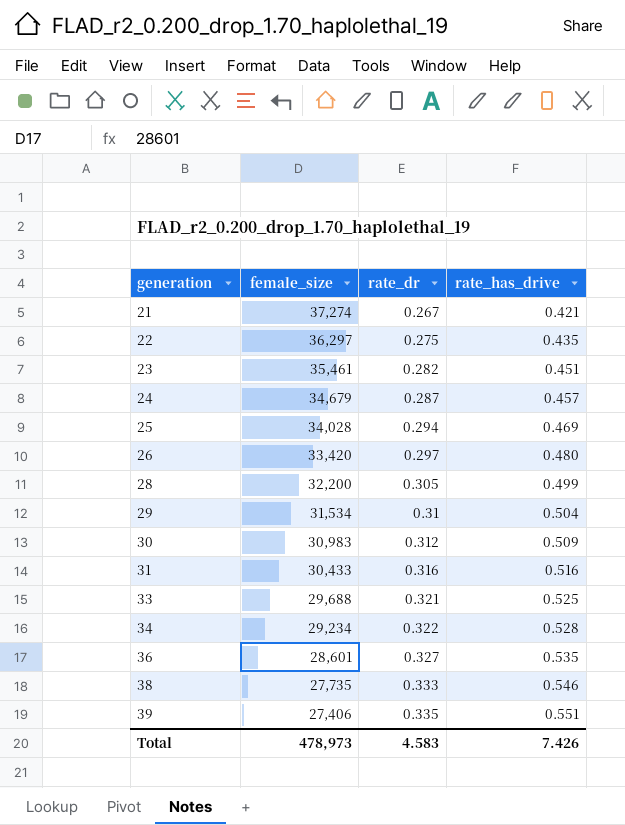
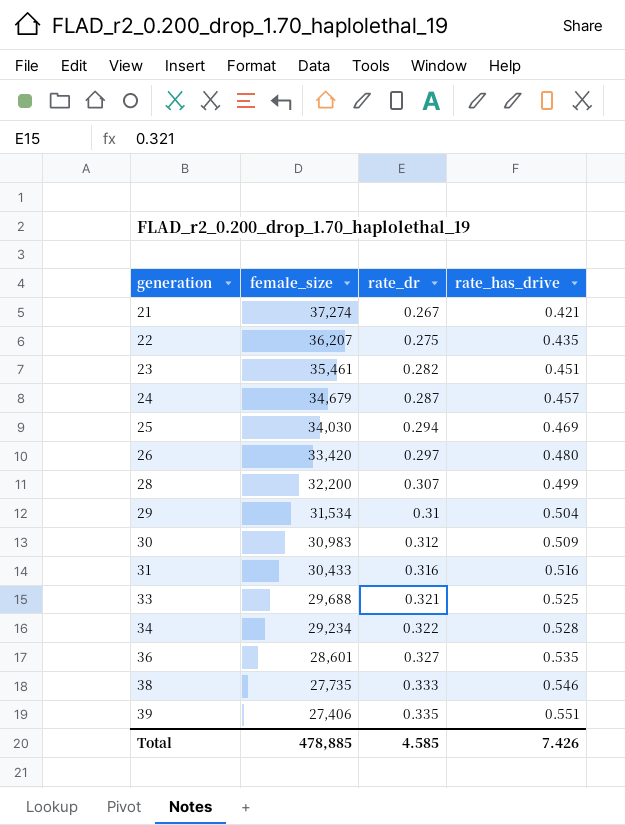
22 | female_size: 36,297 -> 36,207
25 | female_size: 34,028 -> 34,030
28 | rate_dr: 0.305 -> 0.307
Total | female_size: 478,973 -> 478,885
Total | rate_dr: 4.583 -> 4.585

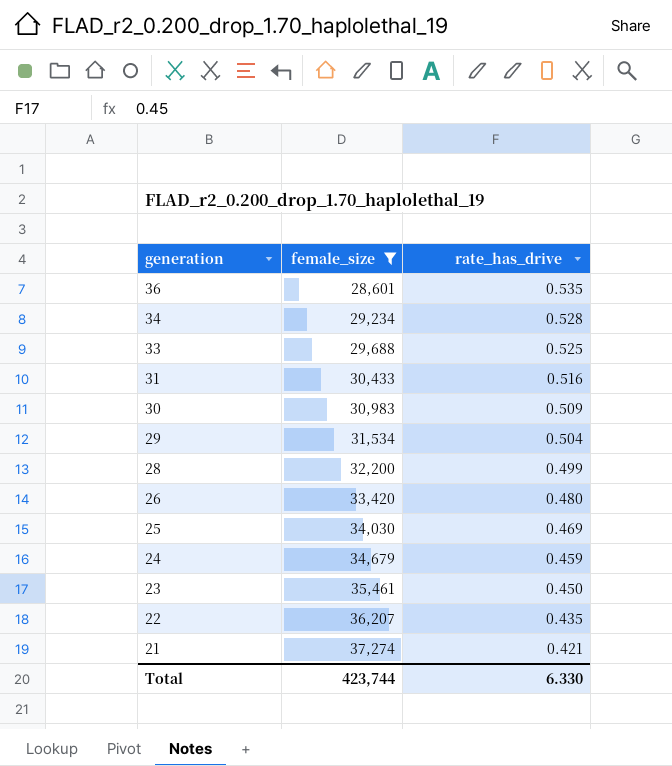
filter: none -> female_size >= 28,601
row order: generation ascending -> generation descending
column rate_dr | position: 3 -> none
24 | rate_has_drive: 0.457 -> 0.459
23 | rate_has_drive: 0.451 -> 0.450
Total | female_size: 478,885 -> 423,744
Total | rate_has_drive: 7.426 -> 6.330

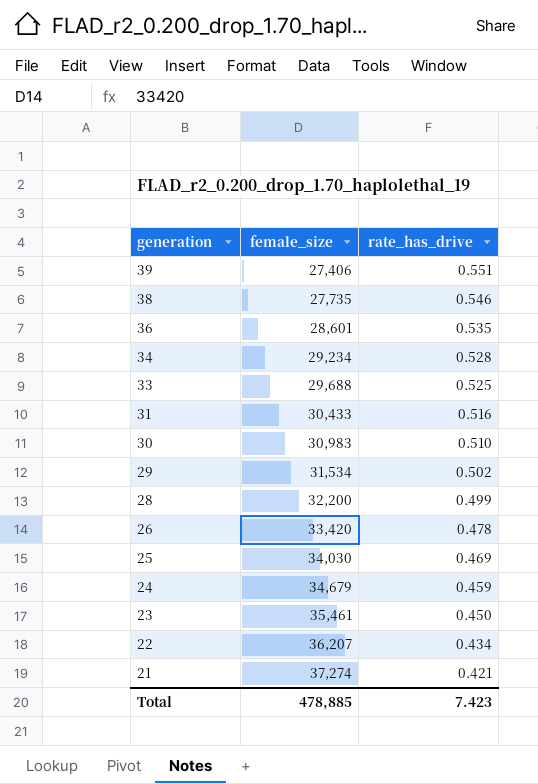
filter: female_size >= 28,601 -> none
30 | rate_has_drive: 0.509 -> 0.510
29 | rate_has_drive: 0.504 -> 0.502
26 | rate_has_drive: 0.480 -> 0.478
22 | rate_has_drive: 0.435 -> 0.434
Total | female_size: 423,744 -> 478,885
Total | rate_has_drive: 6.330 -> 7.423

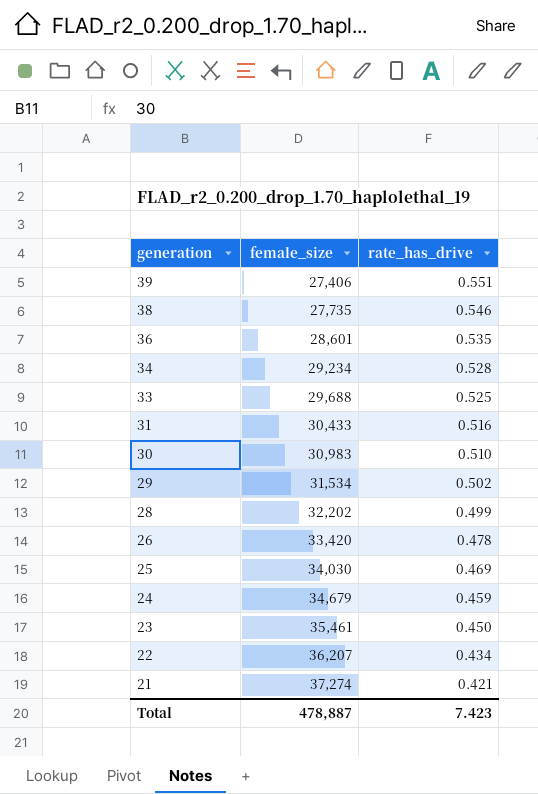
28 | female_size: 32,200 -> 32,202
Total | female_size: 478,885 -> 478,887

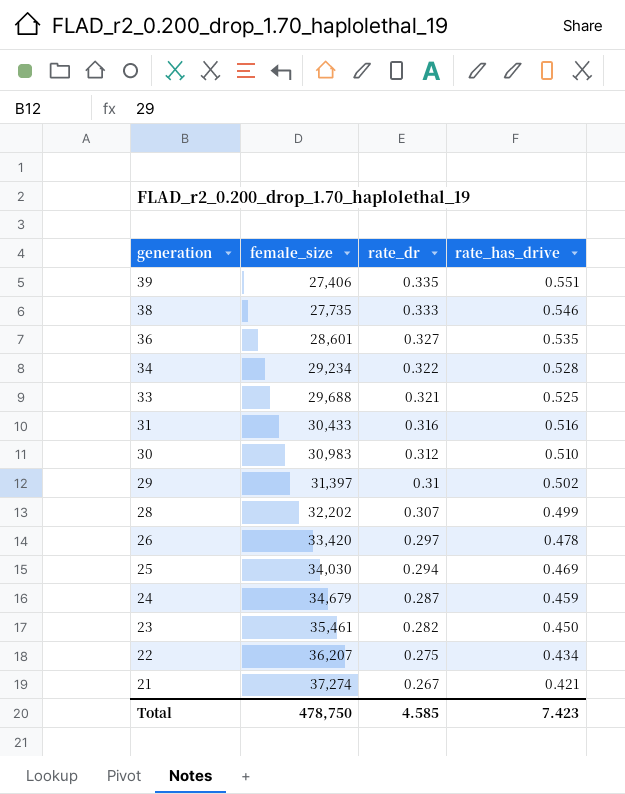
column rate_dr | position: none -> 3
29 | female_size: 31,534 -> 31,397
Total | female_size: 478,887 -> 478,750

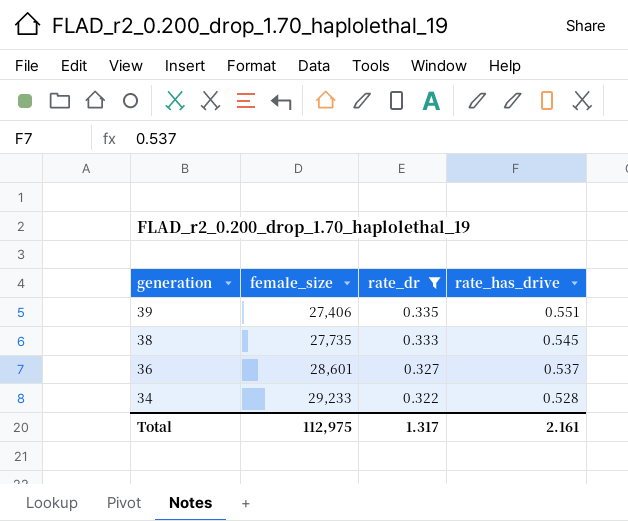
filter: none -> rate_dr >= 0.322
38 | rate_has_drive: 0.546 -> 0.545
36 | rate_has_drive: 0.535 -> 0.537
34 | female_size: 29,234 -> 29,233
Total | female_size: 478,750 -> 112,975
Total | rate_dr: 4.585 -> 1.317
Total | rate_has_drive: 7.423 -> 2.161

